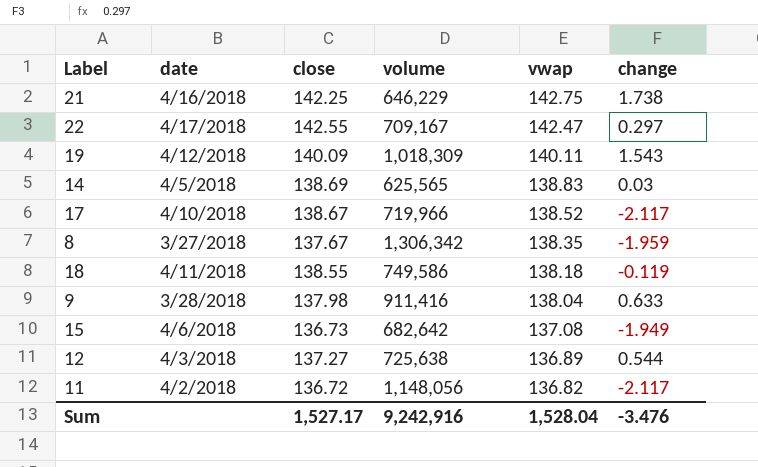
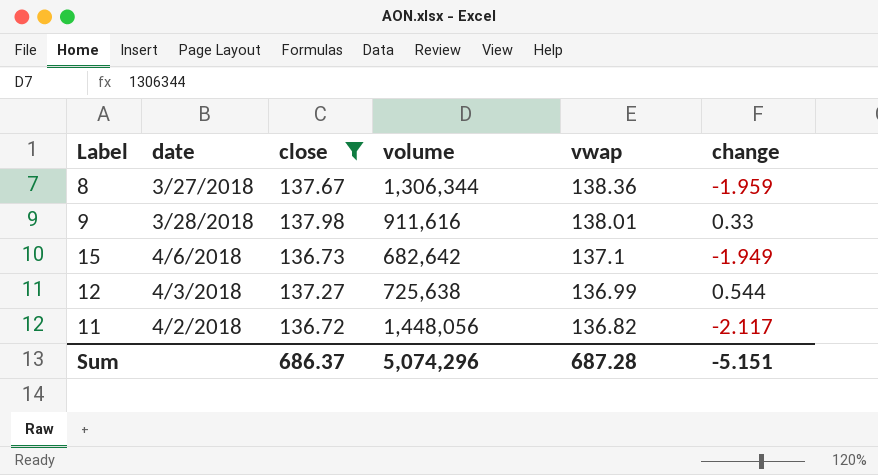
filter: none -> close <= 137.98
8 | volume: 1,306,342 -> 1,306,344
8 | vwap: 138.35 -> 138.36
9 | volume: 911,416 -> 911,616
9 | vwap: 138.04 -> 138.01
9 | change: 0.633 -> 0.33
15 | vwap: 137.08 -> 137.1
12 | vwap: 136.89 -> 136.99
11 | volume: 1,148,056 -> 1,448,056
Sum | close: 1,527.17 -> 686.37
Sum | volume: 9,242,916 -> 5,074,296
Sum | vwap: 1,528.04 -> 687.28
Sum | change: -3.476 -> -5.151

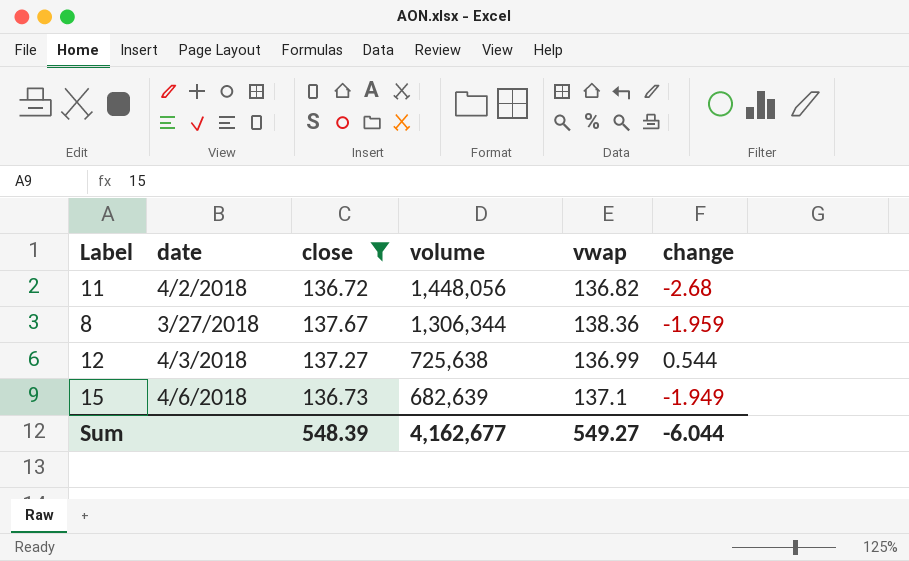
row order: vwap descending -> volume descending
row 9: 3/28/2018 | 137.98 | 911,616 | 138.01 | 0.33 -> none
11 | change: -2.117 -> -2.68
15 | volume: 682,642 -> 682,639
Sum | close: 686.37 -> 548.39
Sum | volume: 5,074,296 -> 4,162,677
Sum | vwap: 687.28 -> 549.27
Sum | change: -5.151 -> -6.044

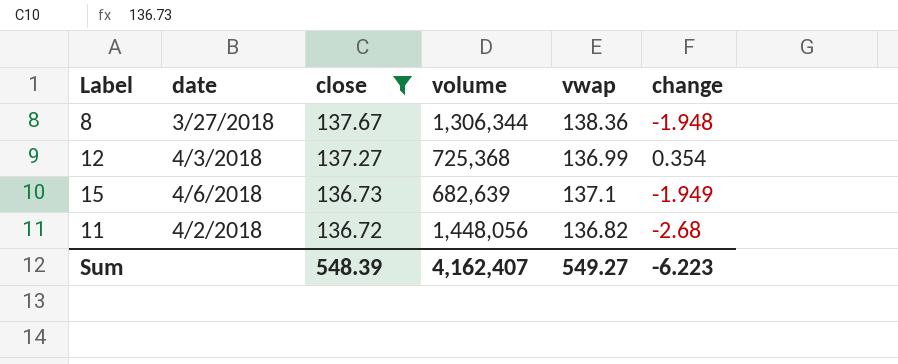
row order: volume descending -> close descending
8 | change: -1.959 -> -1.948
12 | volume: 725,638 -> 725,368
12 | change: 0.544 -> 0.354
Sum | volume: 4,162,677 -> 4,162,407
Sum | change: -6.044 -> -6.223

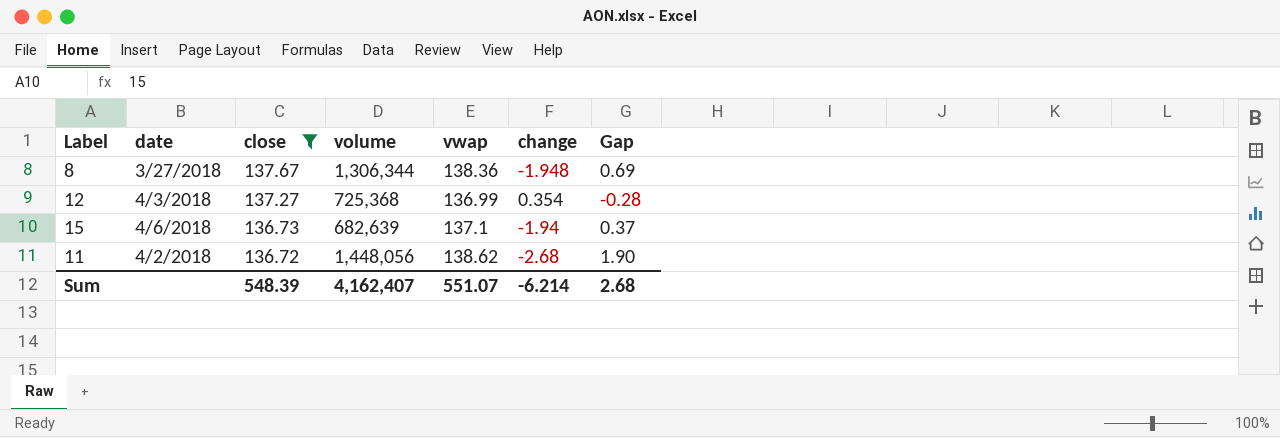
column Gap | formula: none -> [vwap] - [close]
15 | change: -1.949 -> -1.94
11 | vwap: 136.82 -> 138.62
Sum | vwap: 549.27 -> 551.07
Sum | change: -6.223 -> -6.214

